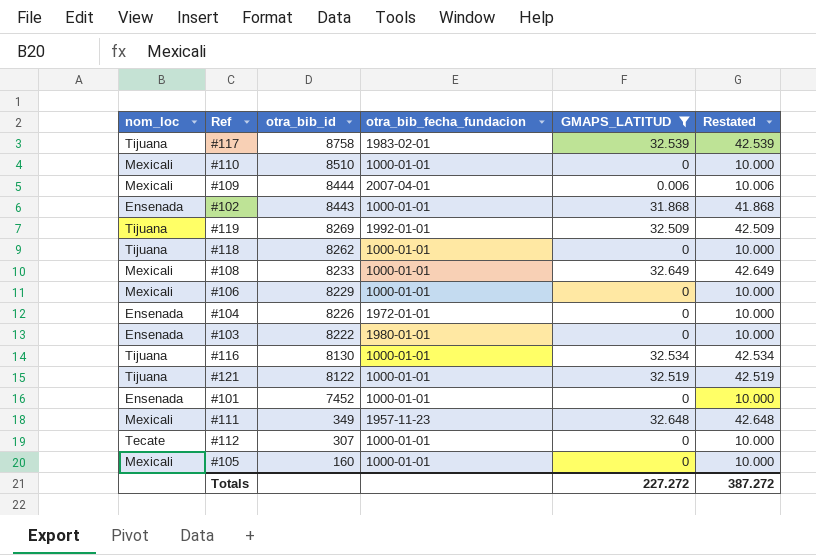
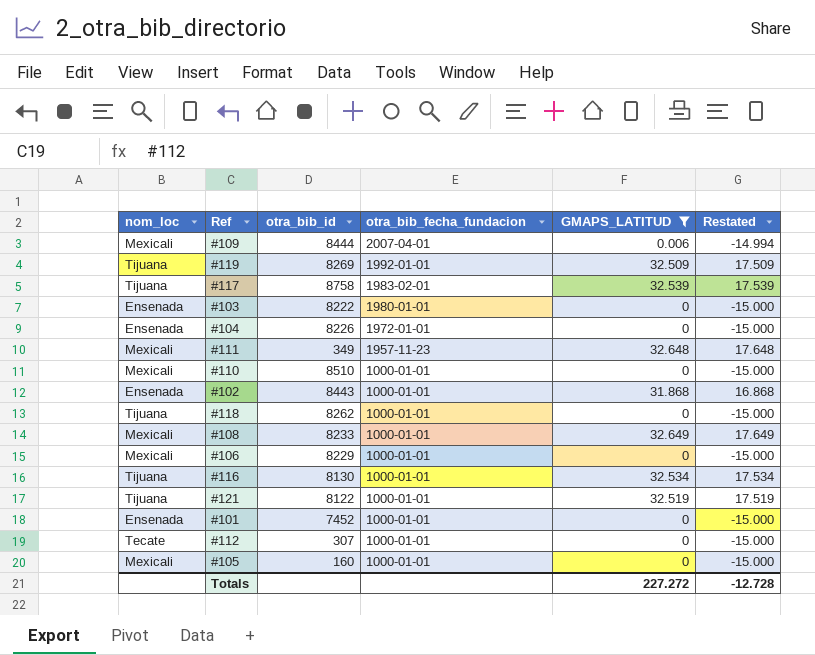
row order: otra_bib_id descending -> otra_bib_fecha_fundacion descending
column Restated | formula: [GMAPS_LATITUD] + 10 -> [GMAPS_LATITUD] - 15
Totals | Restated: 387.272 -> -12.728

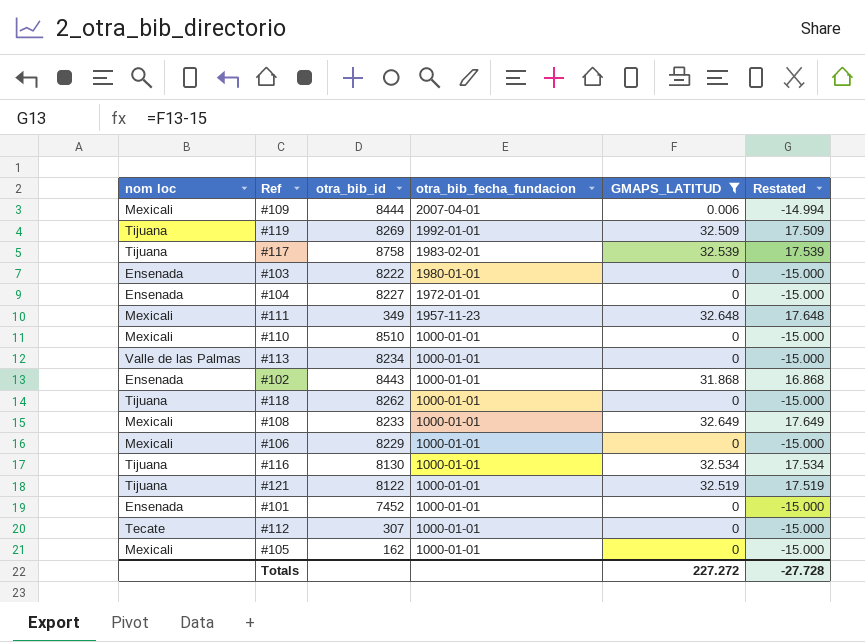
column name: nom_loc -> nom loc
#104 | otra_bib_id: 8226 -> 8227
row #113: none -> Valle de las Palmas | 8234 | 1000-01-01 | 0 | -15.000
#105 | otra_bib_id: 160 -> 162
Totals | Restated: -12.728 -> -27.728

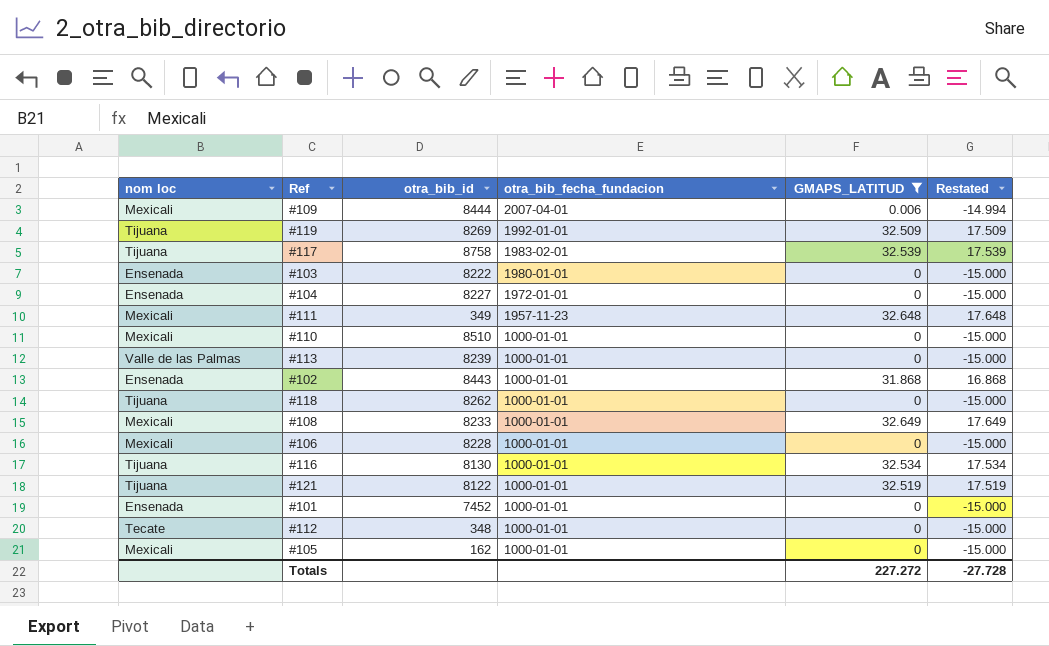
#113 | otra_bib_id: 8234 -> 8239
#106 | otra_bib_id: 8229 -> 8228
#112 | otra_bib_id: 307 -> 348

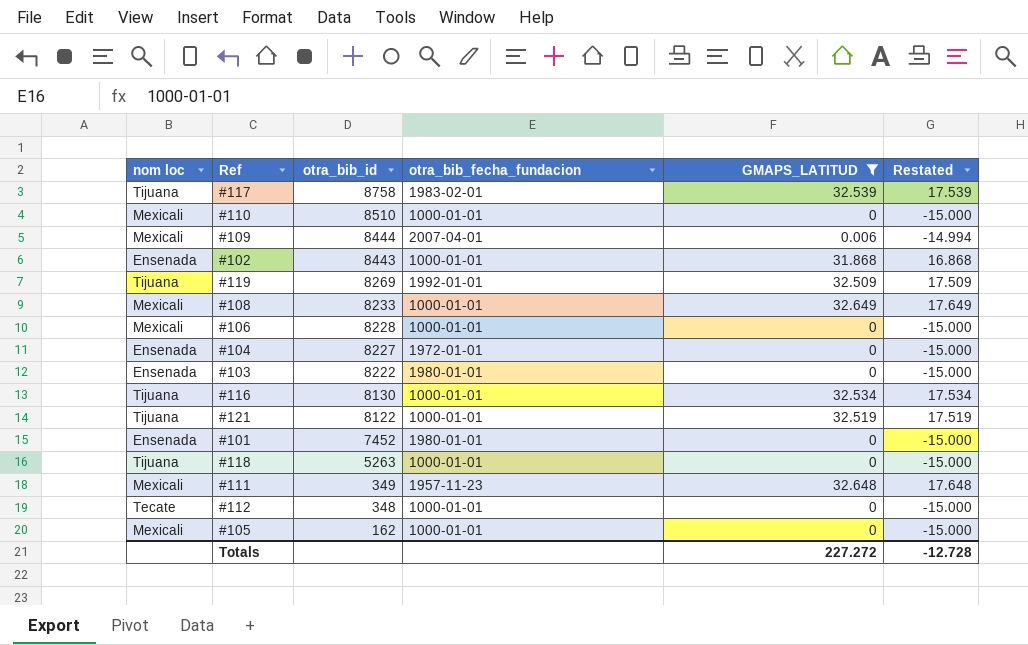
row order: otra_bib_fecha_fundacion descending -> otra_bib_id descending
row #113: Valle de las Palmas | 8239 | 1000-01-01 | 0 | -15.000 -> none
#101 | otra_bib_fecha_fundacion: 1000-01-01 -> 1980-01-01
#118 | otra_bib_id: 8262 -> 5263
Totals | Restated: -27.728 -> -12.728

